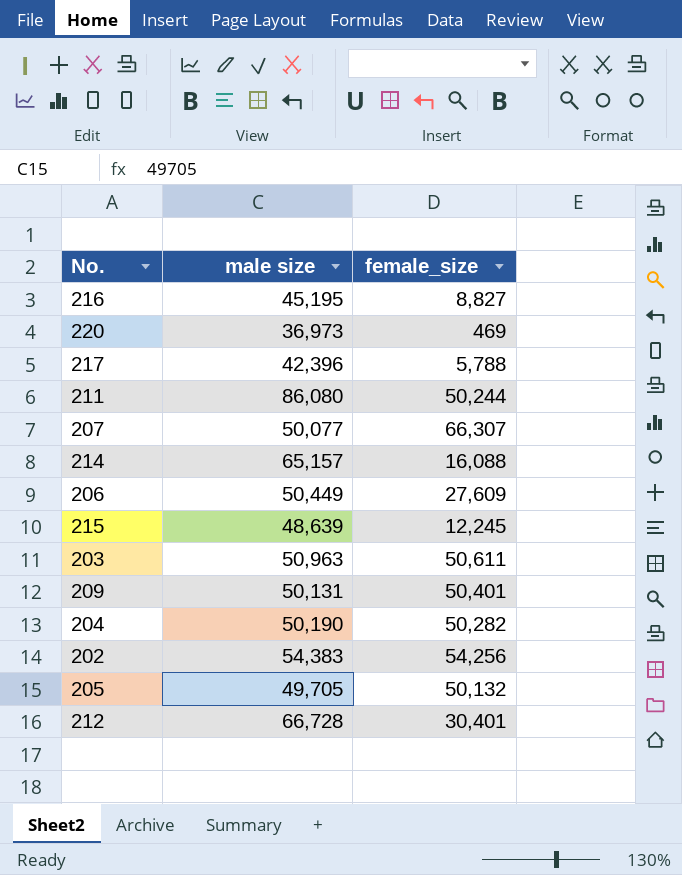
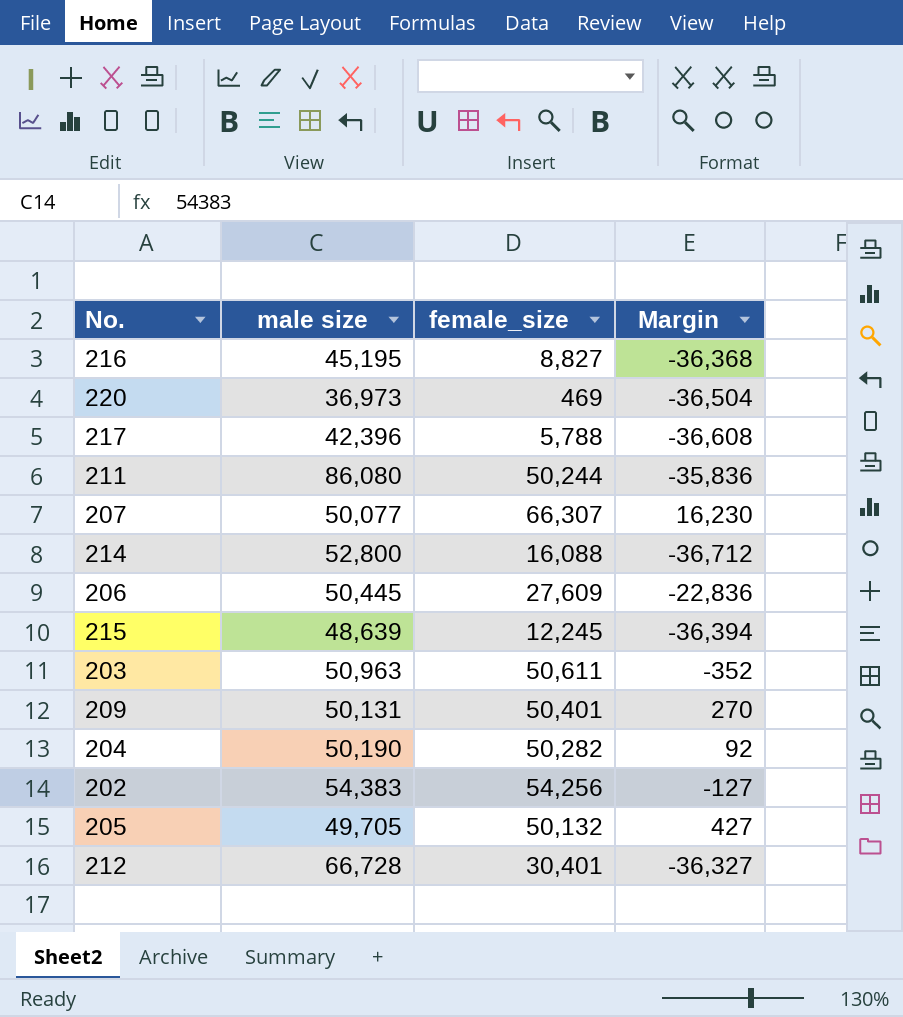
column Margin | formula: none -> [female_size] - [male size]
214 | male size: 65,157 -> 52,800
206 | male size: 50,449 -> 50,445

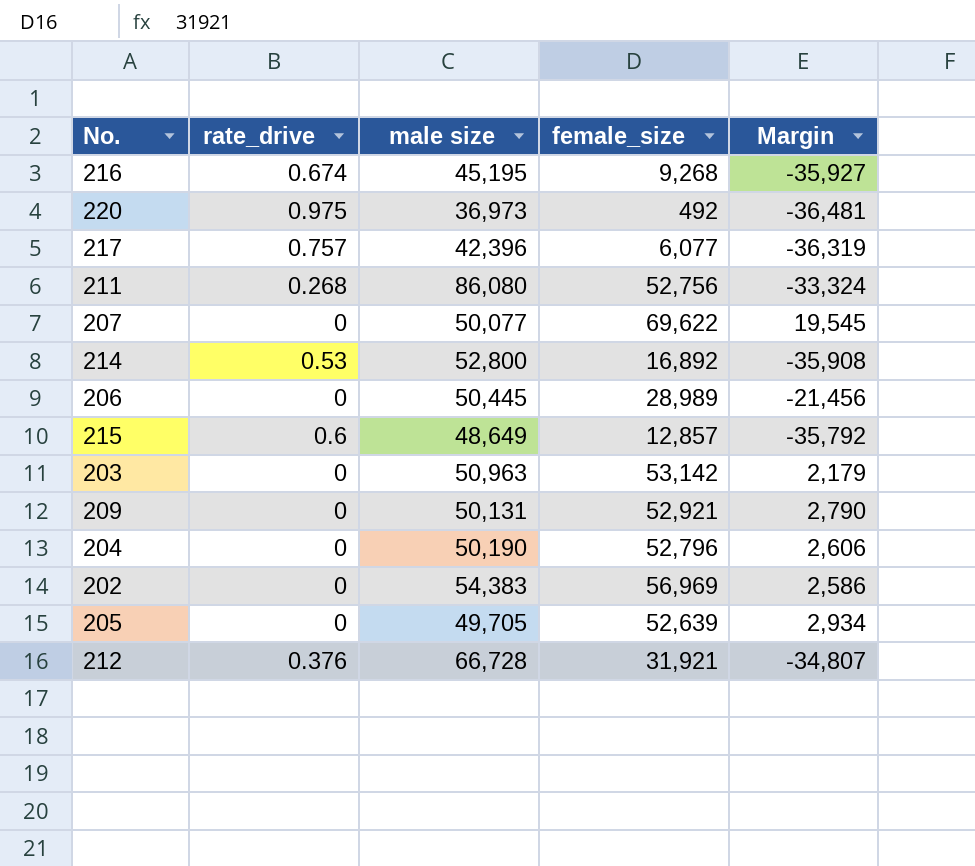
column rate_drive | position: none -> 2
216 | female_size: 8,827 -> 9,268
216 | Margin: -36,368 -> -35,927
220 | female_size: 469 -> 492
220 | Margin: -36,504 -> -36,481
217 | female_size: 5,788 -> 6,077
217 | Margin: -36,608 -> -36,319
211 | female_size: 50,244 -> 52,756
211 | Margin: -35,836 -> -33,324
207 | female_size: 66,307 -> 69,622
207 | Margin: 16,230 -> 19,545
214 | female_size: 16,088 -> 16,892
214 | Margin: -36,712 -> -35,908
206 | female_size: 27,609 -> 28,989
206 | Margin: -22,836 -> -21,456
215 | male size: 48,639 -> 48,649
215 | female_size: 12,245 -> 12,857
215 | Margin: -36,394 -> -35,792
203 | female_size: 50,611 -> 53,142
203 | Margin: -352 -> 2,179
209 | female_size: 50,401 -> 52,921
209 | Margin: 270 -> 2,790
204 | female_size: 50,282 -> 52,796
204 | Margin: 92 -> 2,606
202 | female_size: 54,256 -> 56,969
202 | Margin: -127 -> 2,586
205 | female_size: 50,132 -> 52,639
205 | Margin: 427 -> 2,934
212 | female_size: 30,401 -> 31,921
212 | Margin: -36,327 -> -34,807

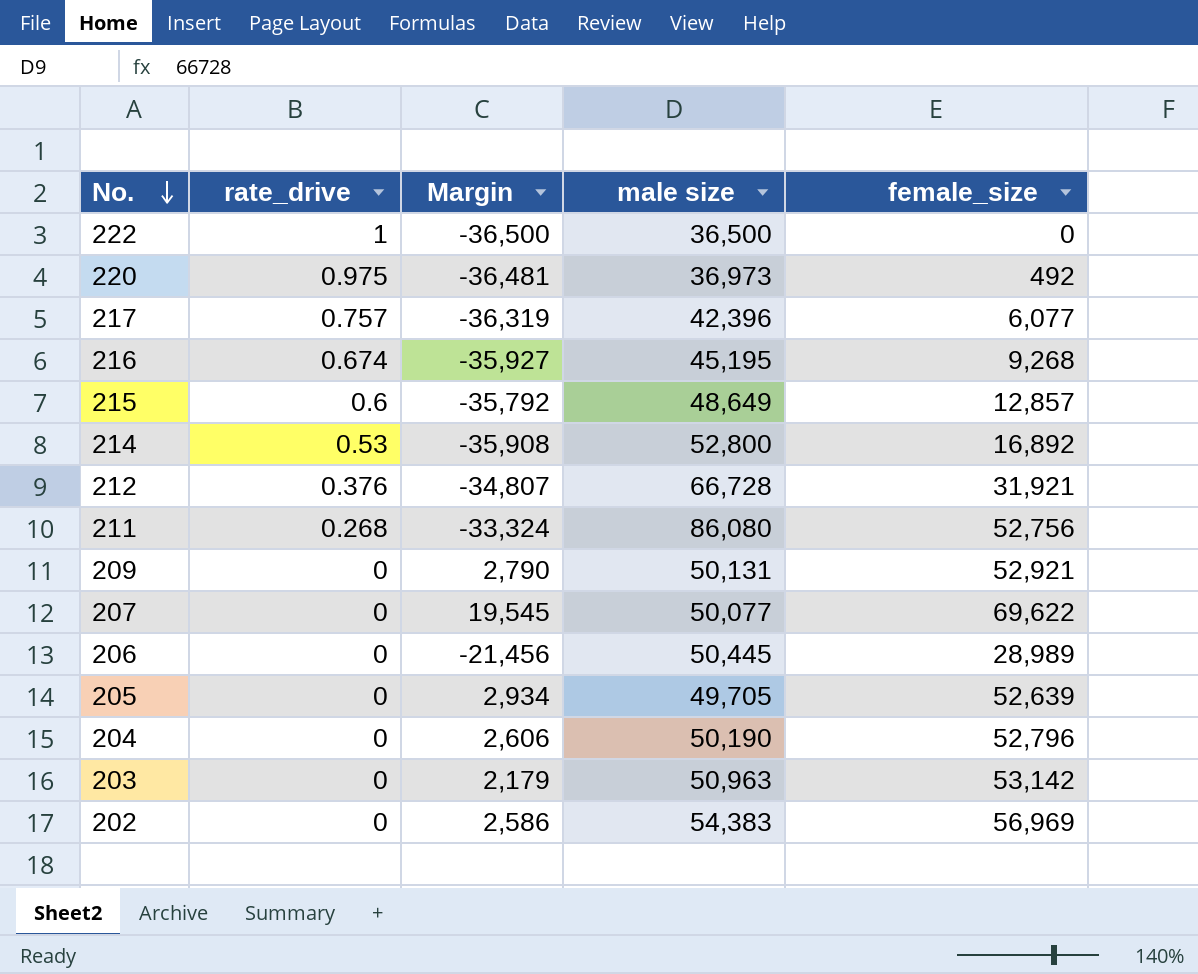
row order: none -> No. descending
column Margin | position: 5 -> 3
row 222: none -> 1 | -36,500 | 36,500 | 0

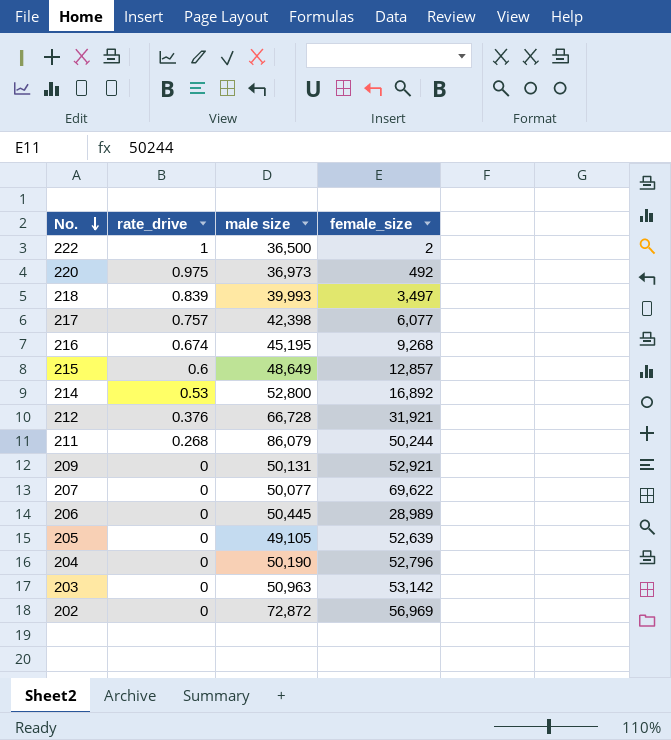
column Margin | formula: [female_size] - [male size] -> none
222 | female_size: 0 -> 2
row 218: none -> 0.839 | 39,993 | 3,497
217 | male size: 42,396 -> 42,398
211 | male size: 86,080 -> 86,079
211 | female_size: 52,756 -> 50,244
205 | male size: 49,705 -> 49,105
202 | male size: 54,383 -> 72,872

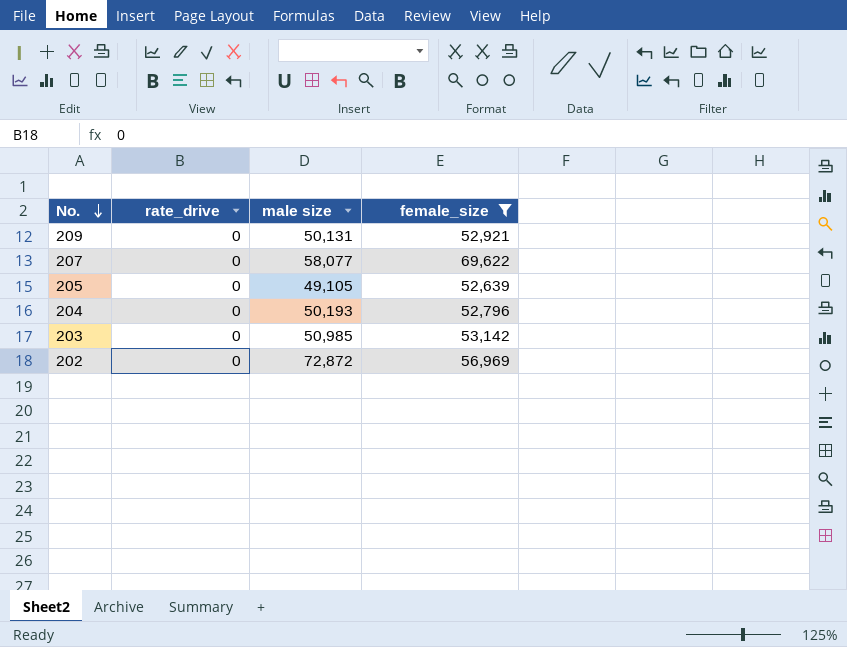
filter: none -> female_size >= 52,639
207 | male size: 50,077 -> 58,077
204 | male size: 50,190 -> 50,193
203 | male size: 50,963 -> 50,985

